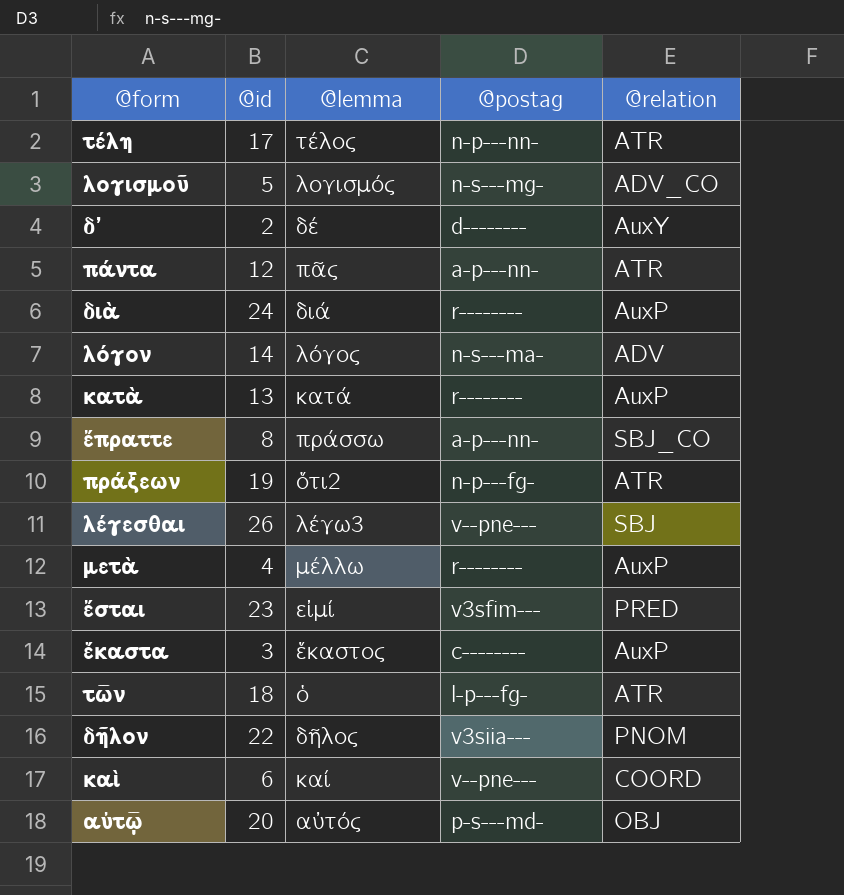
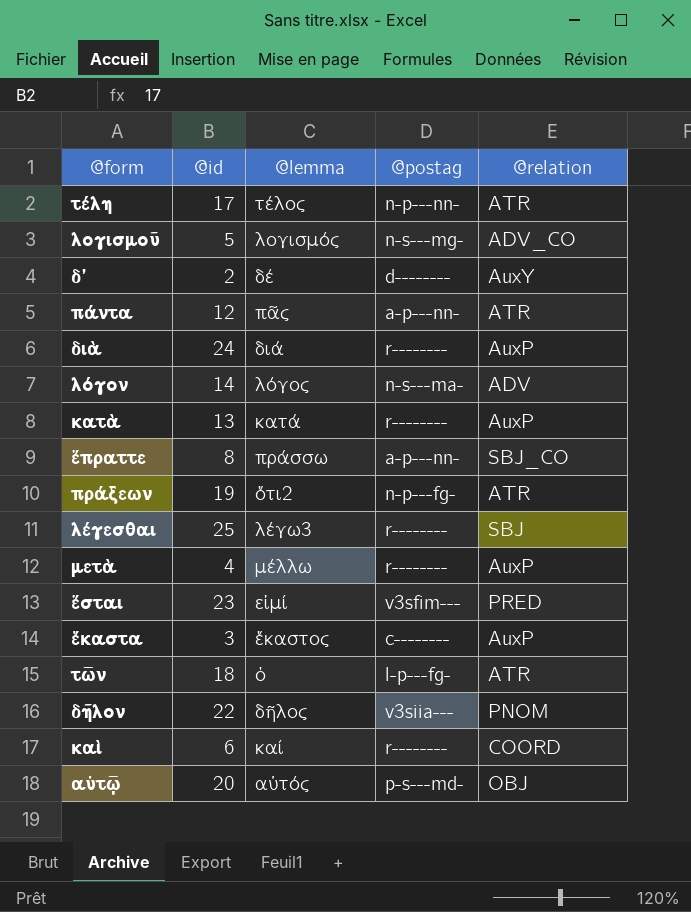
λέγεσθαι | @id: 26 -> 25
λέγεσθαι | @postag: v--pne--- -> r--------
καὶ | @postag: v--pne--- -> r--------

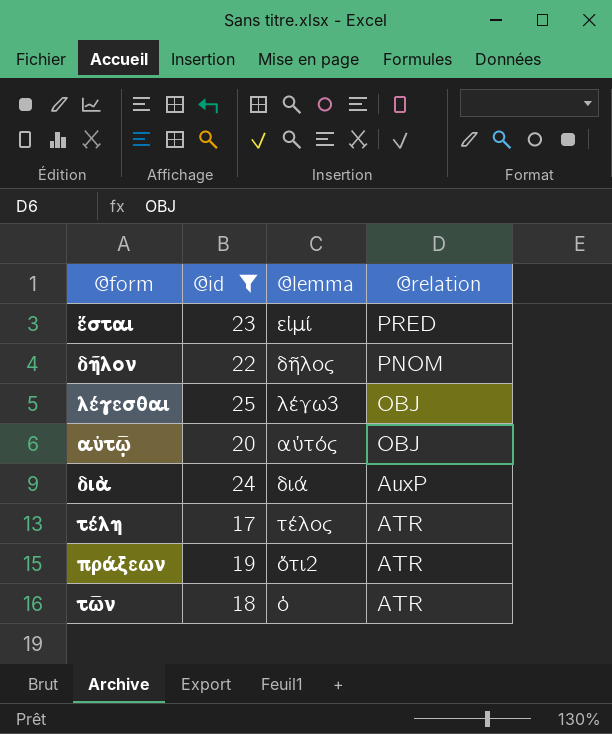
filter: none -> @id >= 17
row order: none -> @relation descending
column @postag | position: 4 -> none
λέγεσθαι | @relation: SBJ -> OBJ

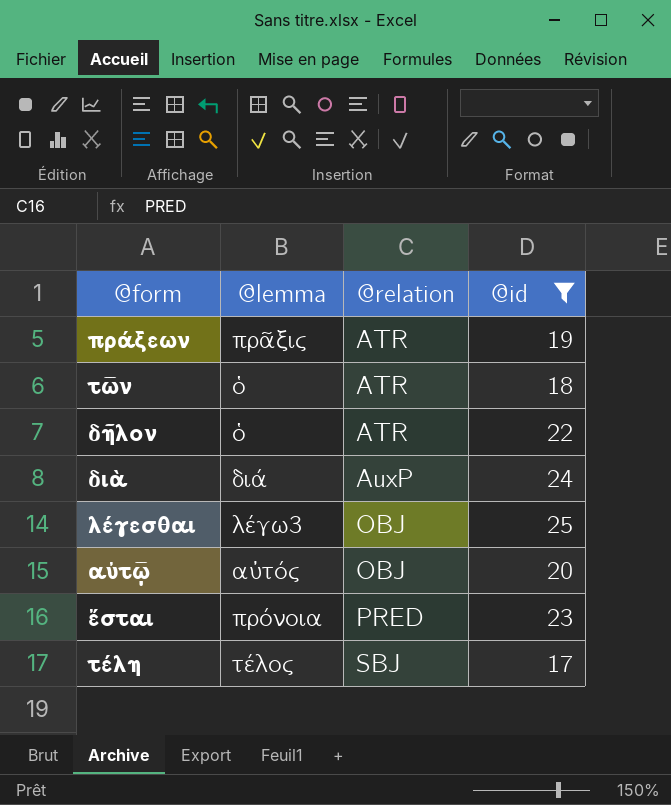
row order: @relation descending -> @relation ascending
column @id | position: 2 -> 4
πράξεων | @lemma: ὅτι2 -> πρᾶξις
δῆλον | @lemma: δῆλος -> ὁ
δῆλον | @relation: PNOM -> ATR
ἔσται | @lemma: εἰμί -> πρόνοια
τέλη | @relation: ATR -> SBJ

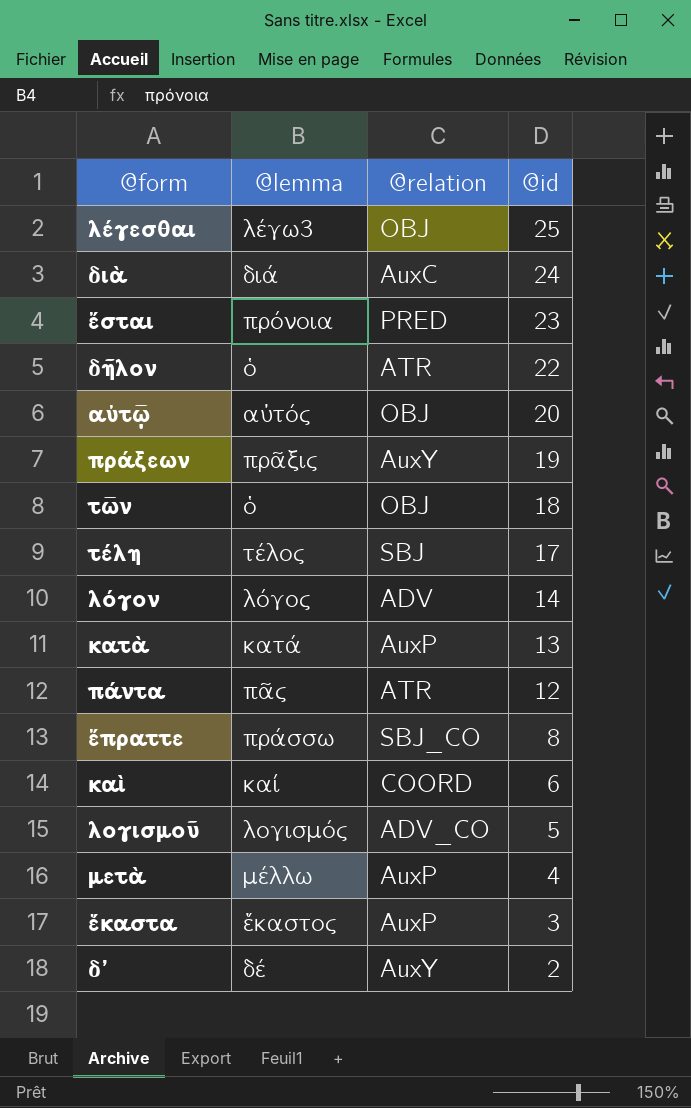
filter: @id >= 17 -> none
row order: @relation ascending -> @id descending
διὰ | @relation: AuxP -> AuxC
πράξεων | @relation: ATR -> AuxY
τῶν | @relation: ATR -> OBJ

